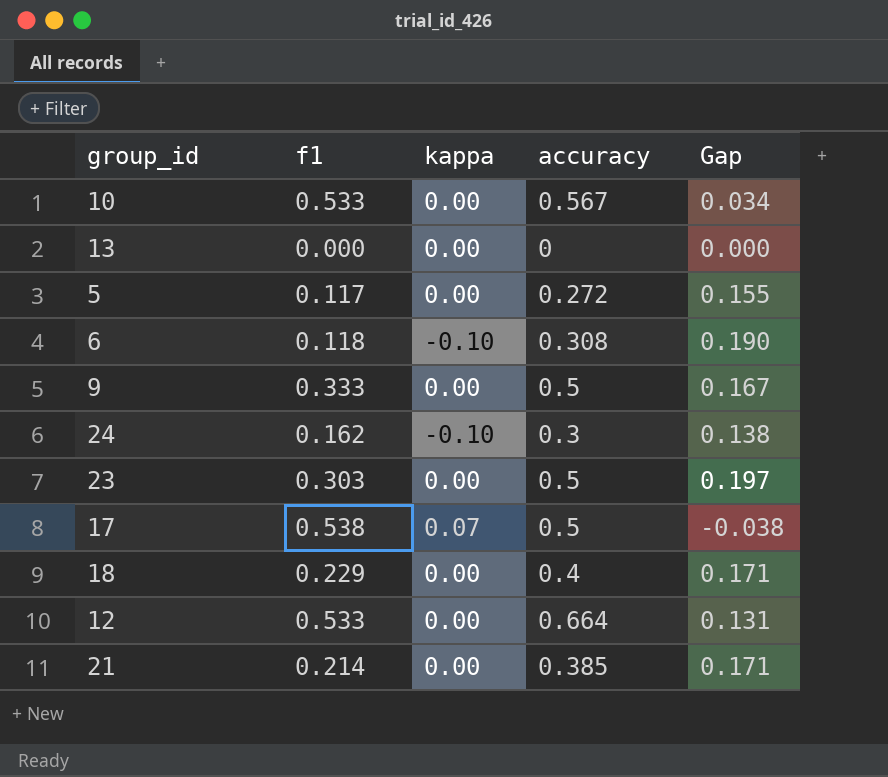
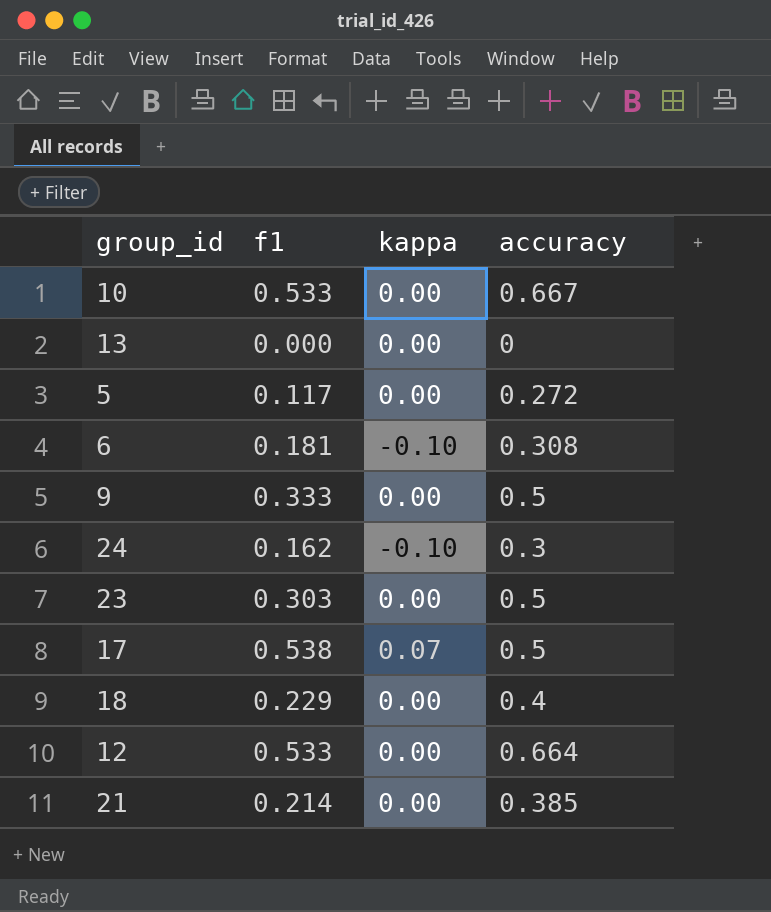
column Gap | formula: [accuracy] - [f1] -> none
10 | accuracy: 0.567 -> 0.667
6 | f1: 0.118 -> 0.181

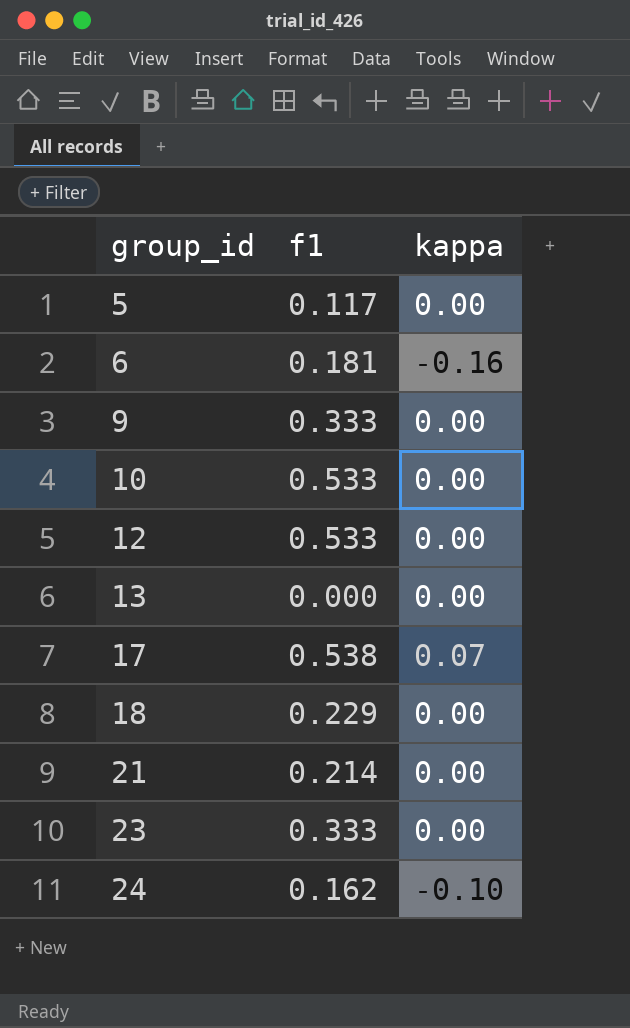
row order: none -> group_id ascending
column accuracy | position: 4 -> none
6 | kappa: -0.10 -> -0.16
23 | f1: 0.303 -> 0.333

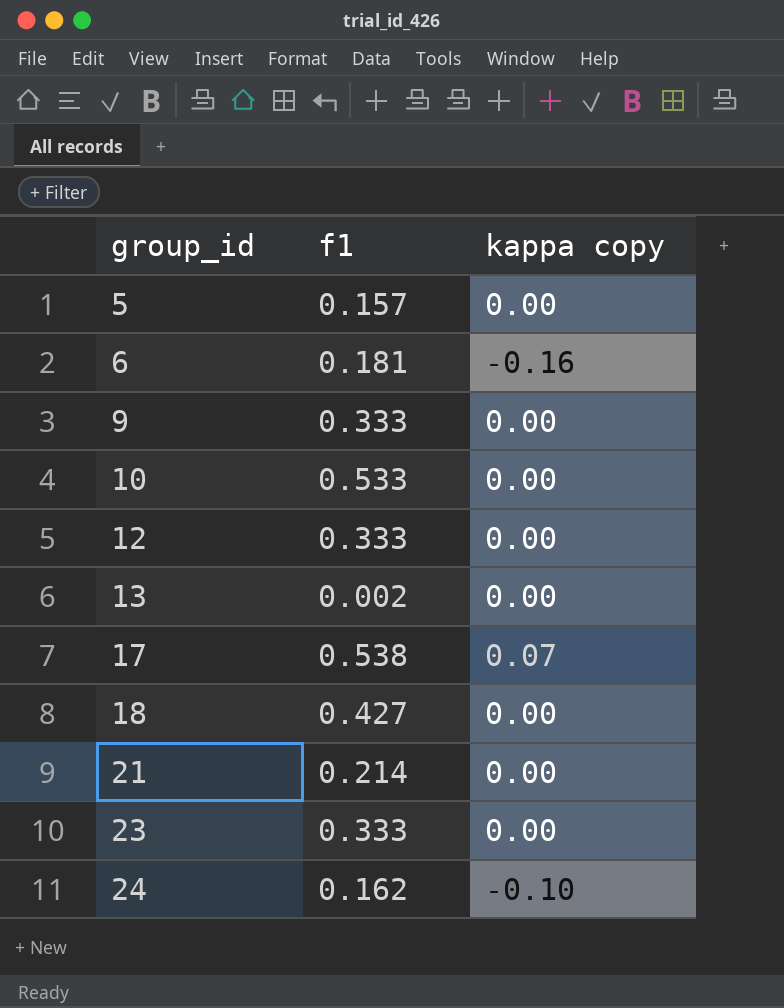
column name: kappa -> kappa copy
5 | f1: 0.117 -> 0.157
12 | f1: 0.533 -> 0.333
13 | f1: 0.000 -> 0.002
18 | f1: 0.229 -> 0.427

